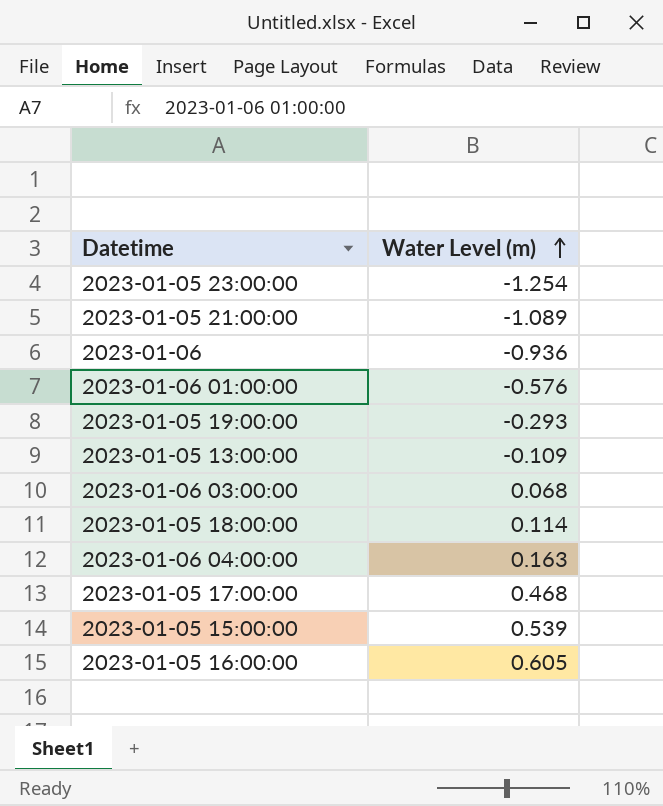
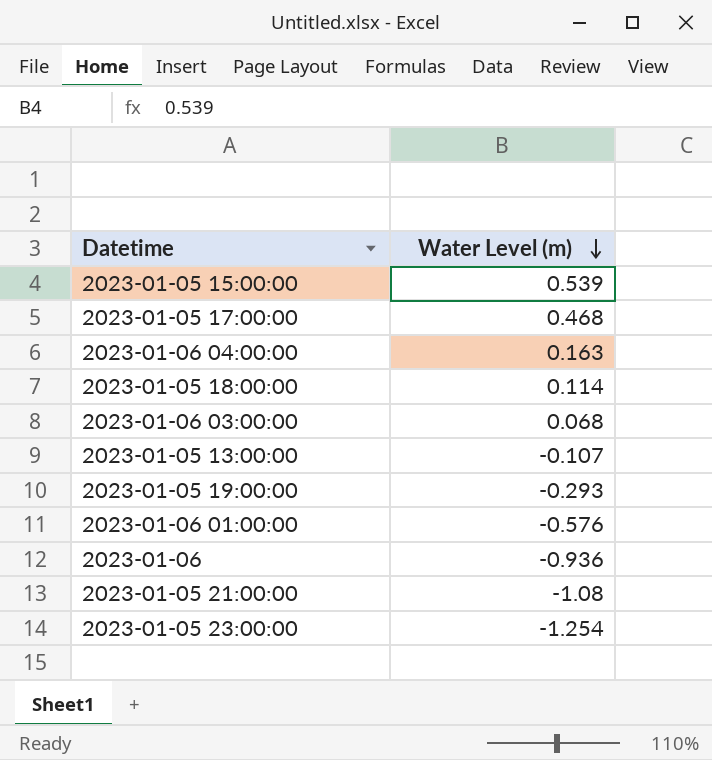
row order: Water Level (m) ascending -> Water Level (m) descending
row 2023-01-05 16:00:00: 0.605 -> none
2023-01-05 13:00:00 | Water Level (m): -0.109 -> -0.107
2023-01-05 21:00:00 | Water Level (m): -1.089 -> -1.08

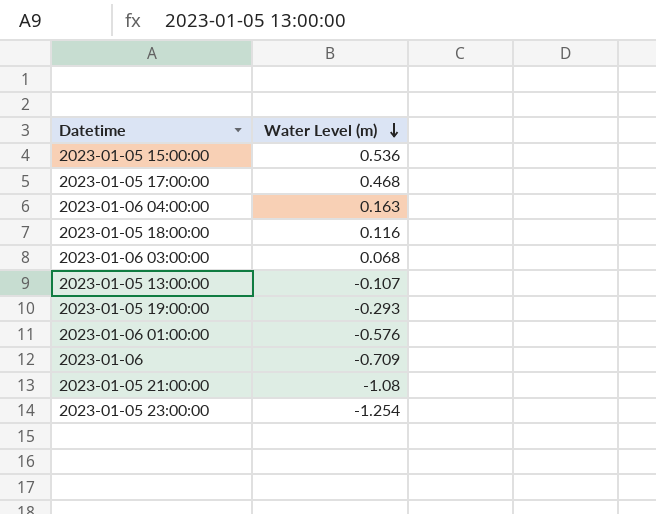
2023-01-05 15:00:00 | Water Level (m): 0.539 -> 0.536
2023-01-05 18:00:00 | Water Level (m): 0.114 -> 0.116
2023-01-06 | Water Level (m): -0.936 -> -0.709

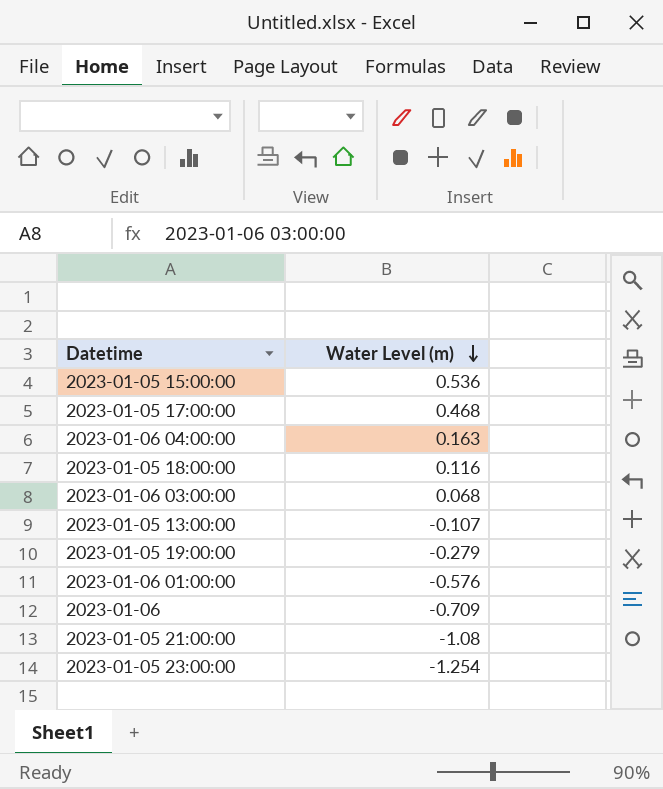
2023-01-05 19:00:00 | Water Level (m): -0.293 -> -0.279

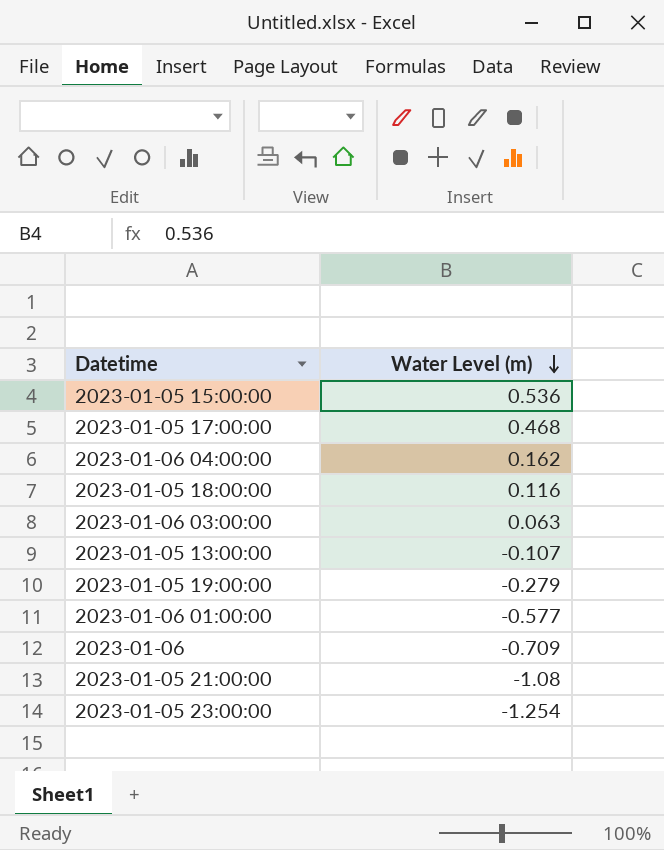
2023-01-06 04:00:00 | Water Level (m): 0.163 -> 0.162
2023-01-06 03:00:00 | Water Level (m): 0.068 -> 0.063
2023-01-06 01:00:00 | Water Level (m): -0.576 -> -0.577

